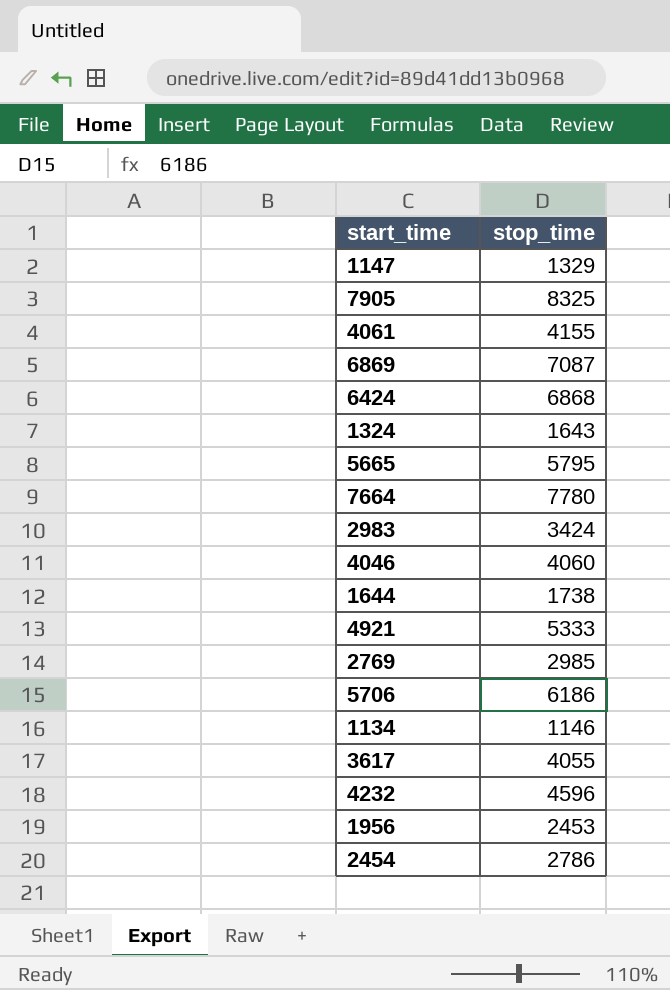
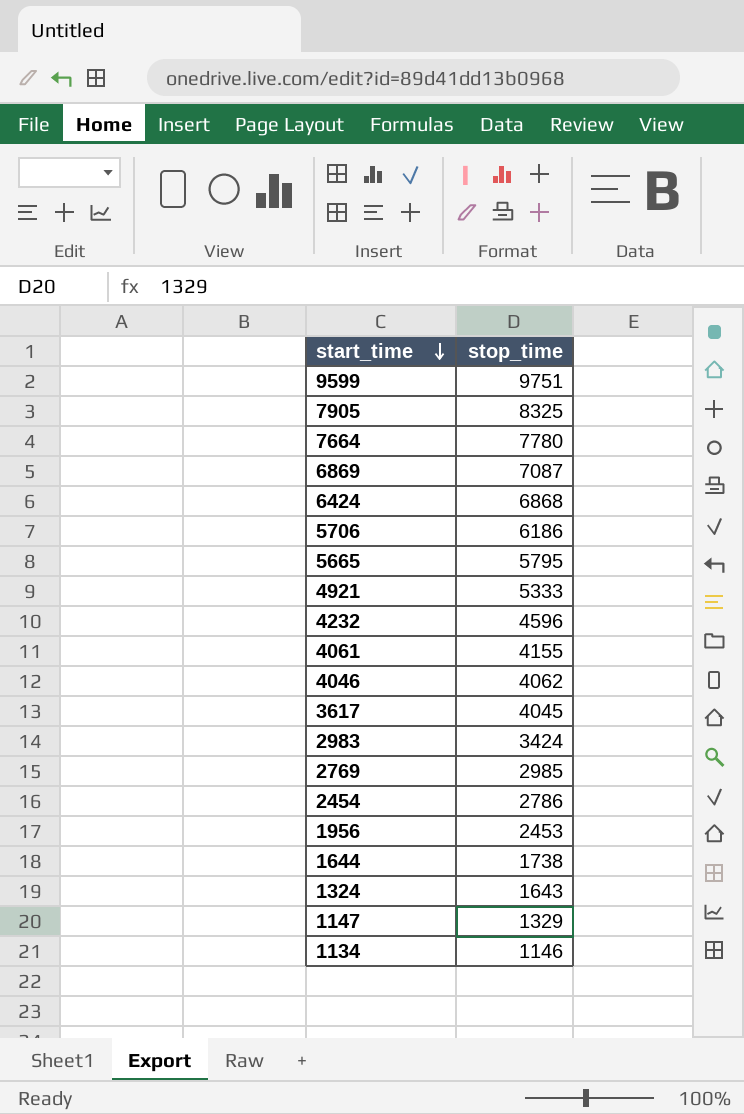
row order: none -> start_time descending
row 9599: none -> 9751
4046 | stop_time: 4060 -> 4062
3617 | stop_time: 4055 -> 4045

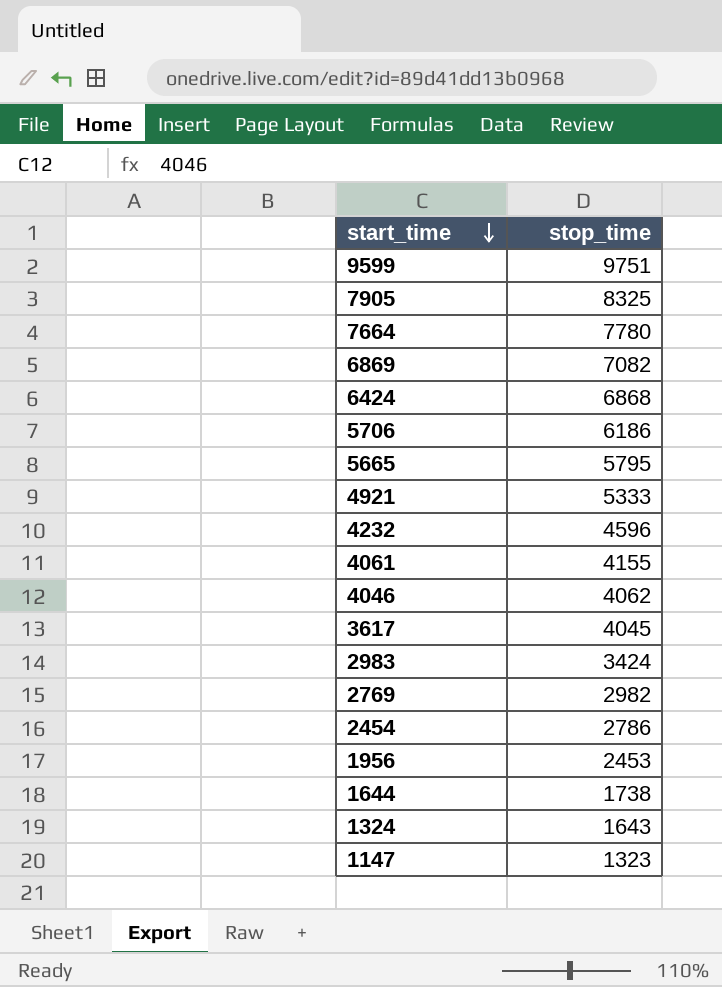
row 1134: 1146 -> none
6869 | stop_time: 7087 -> 7082
2769 | stop_time: 2985 -> 2982
1147 | stop_time: 1329 -> 1323

